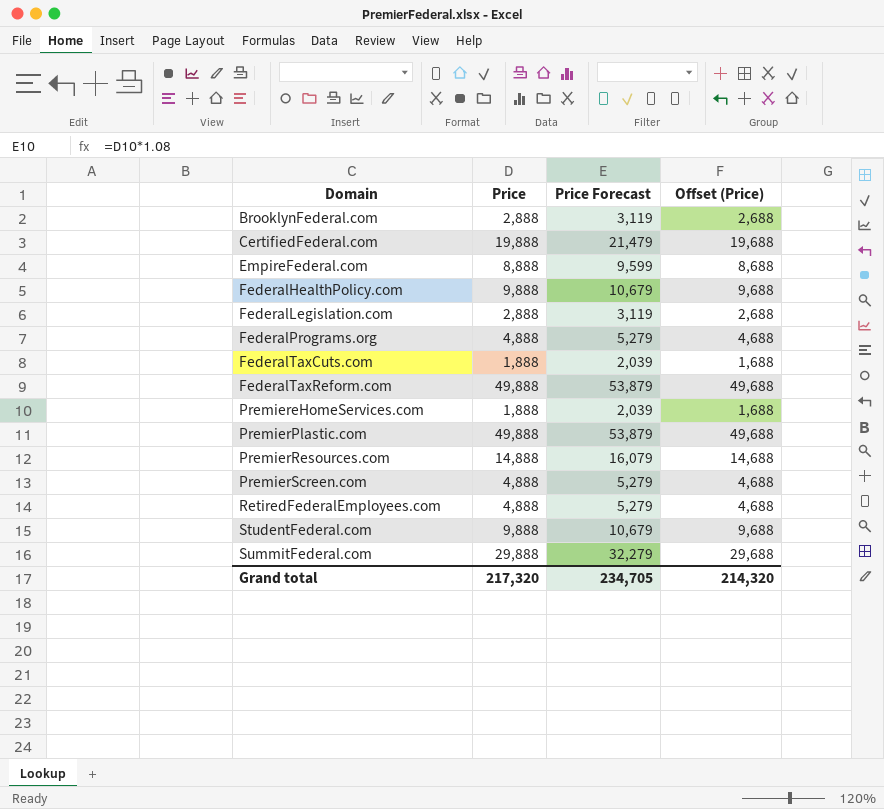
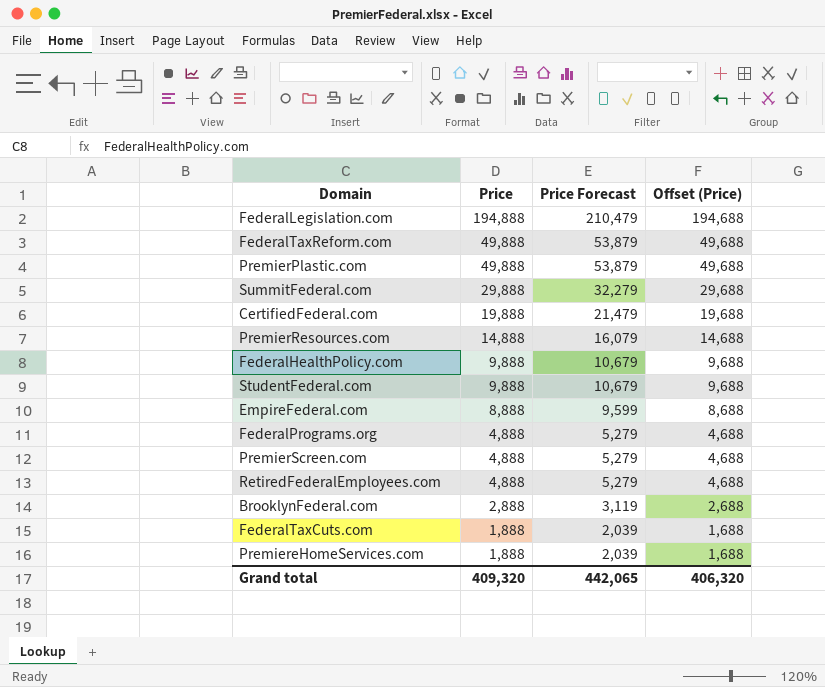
row order: Domain ascending -> Price descending
FederalLegislation.com | Price: 2,888 -> 194,888
FederalLegislation.com | Price Forecast: 3,119 -> 210,479
FederalLegislation.com | Offset (Price): 2,688 -> 194,688
Grand total | Price: 217,320 -> 409,320
Grand total | Price Forecast: 234,705 -> 442,065
Grand total | Offset (Price): 214,320 -> 406,320

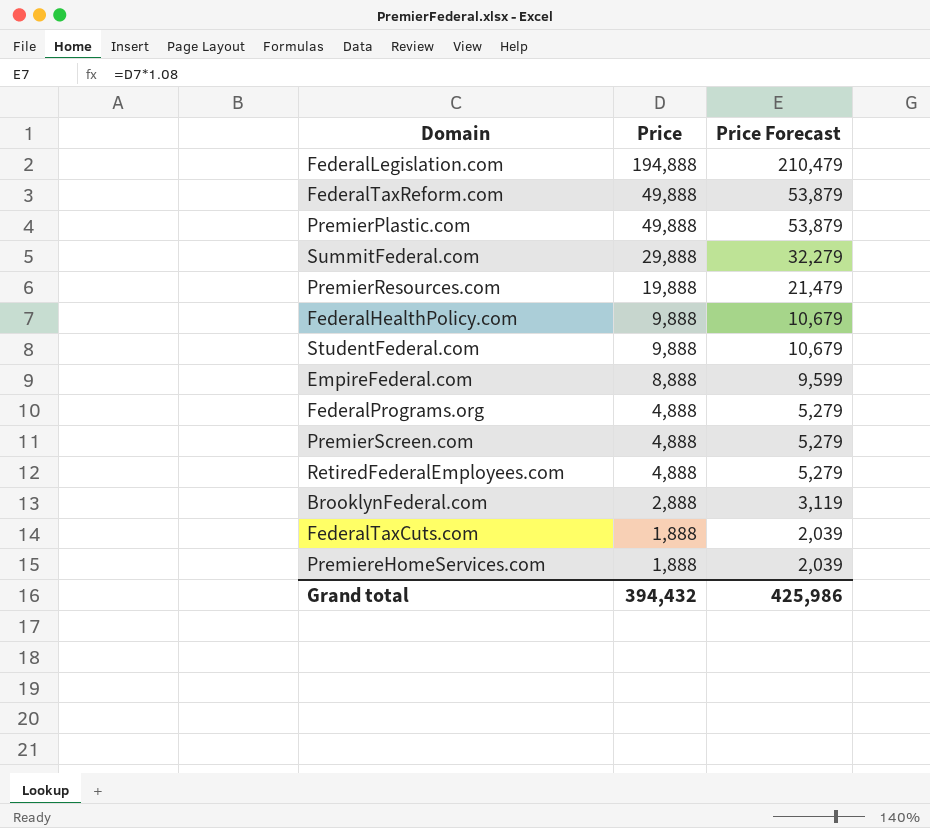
column Offset (Price) | formula: [Price] - 200 -> none
row CertifiedFederal.com: 19,888 | 21,479 | 19,688 -> none
PremierResources.com | Price: 14,888 -> 19,888
PremierResources.com | Price Forecast: 16,079 -> 21,479
Grand total | Price: 409,320 -> 394,432
Grand total | Price Forecast: 442,065 -> 425,986

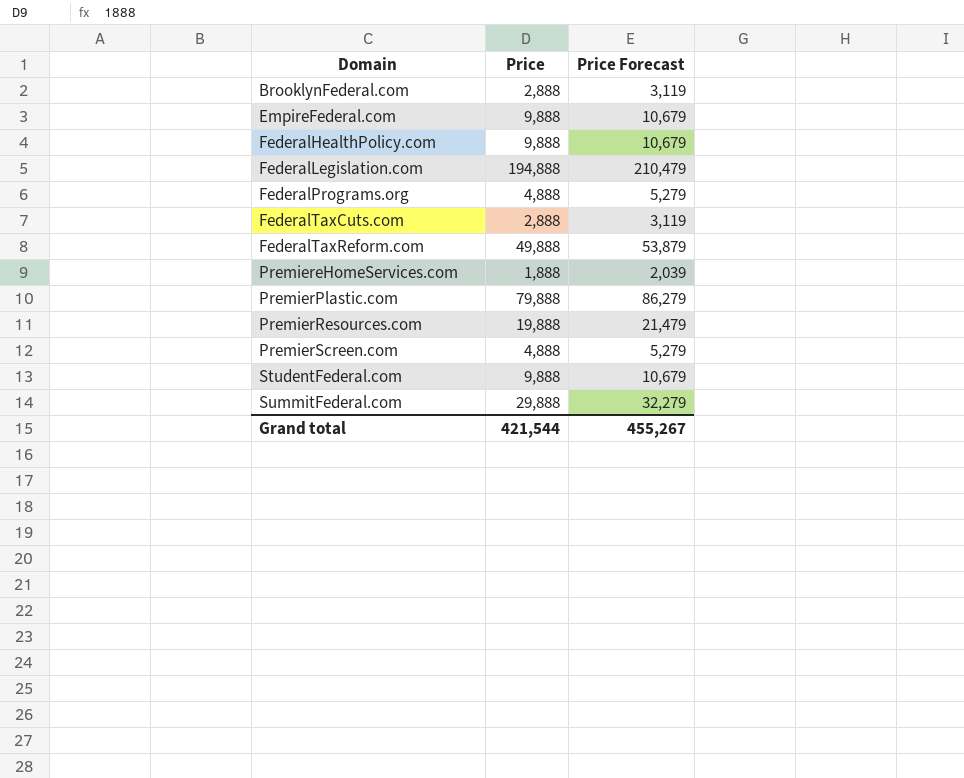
row order: Price descending -> Domain ascending
row RetiredFederalEmployees.com: 4,888 | 5,279 -> none
EmpireFederal.com | Price: 8,888 -> 9,888
EmpireFederal.com | Price Forecast: 9,599 -> 10,679
FederalTaxCuts.com | Price: 1,888 -> 2,888
FederalTaxCuts.com | Price Forecast: 2,039 -> 3,119
PremierPlastic.com | Price: 49,888 -> 79,888
PremierPlastic.com | Price Forecast: 53,879 -> 86,279
Grand total | Price: 394,432 -> 421,544
Grand total | Price Forecast: 425,986 -> 455,267

